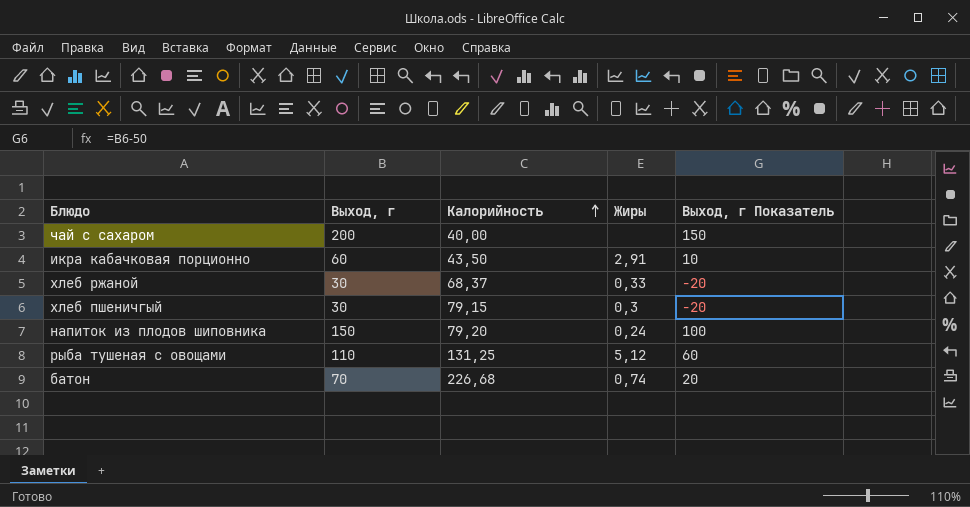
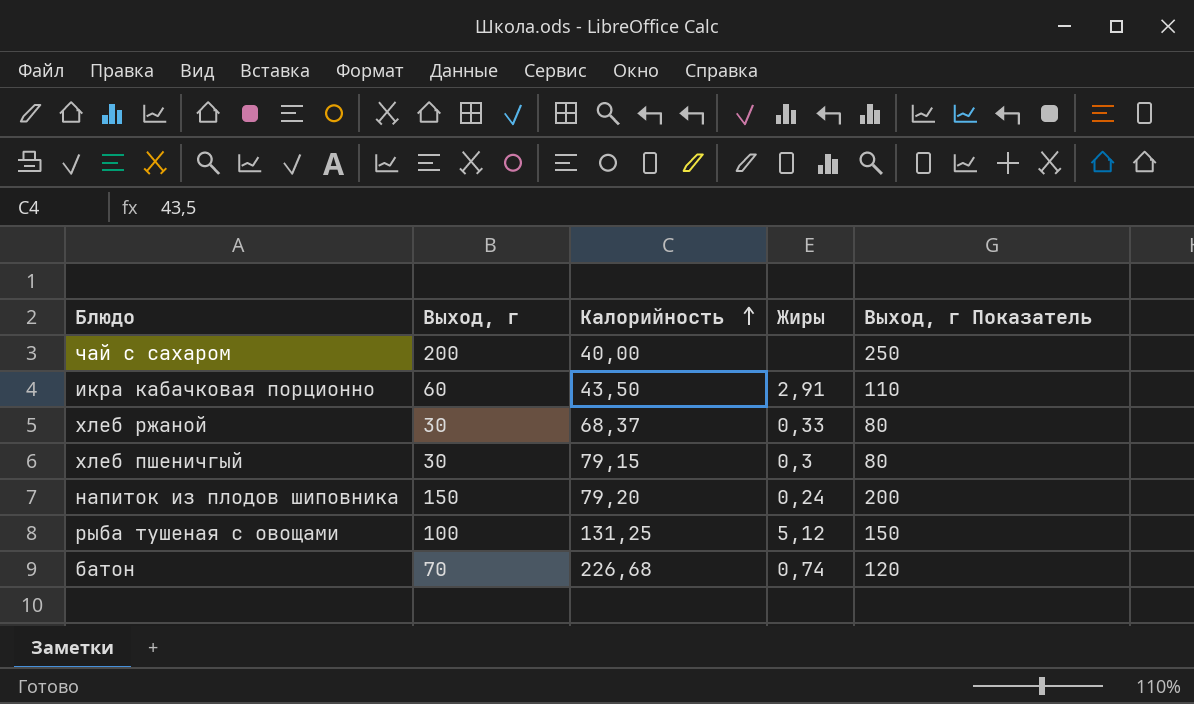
column Выход, г Показатель | formula: [Выход, г] - 50 -> [Выход, г] + 50
рыба тушеная с овощами | Выход, г: 110 -> 100

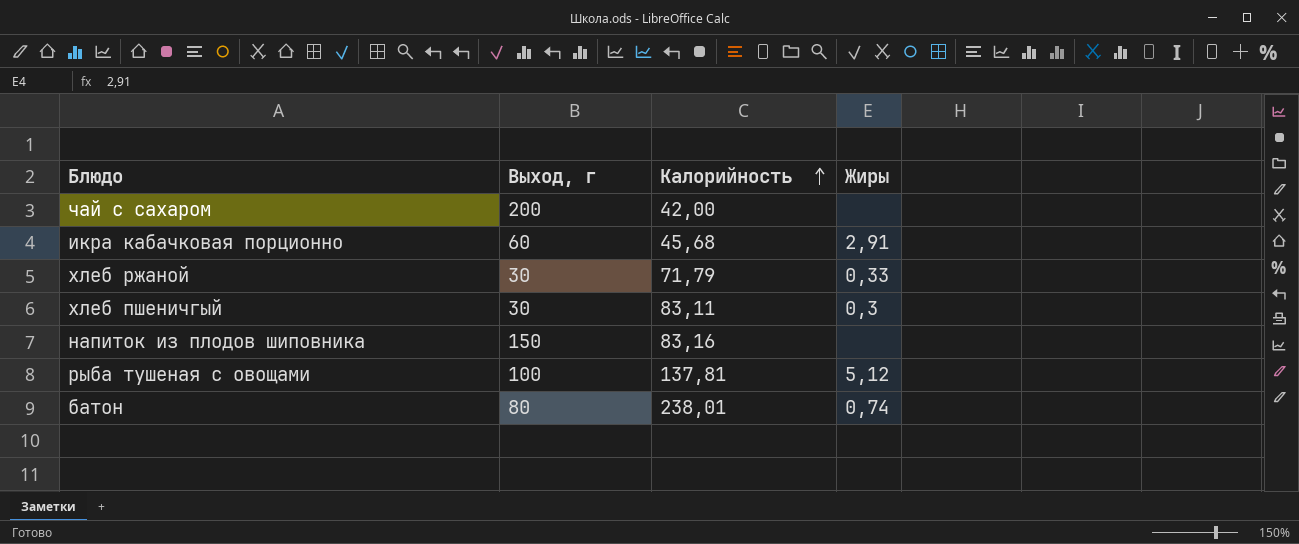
column Выход, г Показатель | formula: [Выход, г] + 50 -> none
чай с сахаром | Калорийность: 40,00 -> 42,00
икра кабачковая порционно | Калорийность: 43,50 -> 45,68
хлеб ржаной | Калорийность: 68,37 -> 71,79
хлеб пшеничгый | Калорийность: 79,15 -> 83,11
напиток из плодов шиповника | Калорийность: 79,20 -> 83,16
напиток из плодов шиповника | Жиры: 0,24 -> none
рыба тушеная с овощами | Калорийность: 131,25 -> 137,81
батон | Выход, г: 70 -> 80
батон | Калорийность: 226,68 -> 238,01

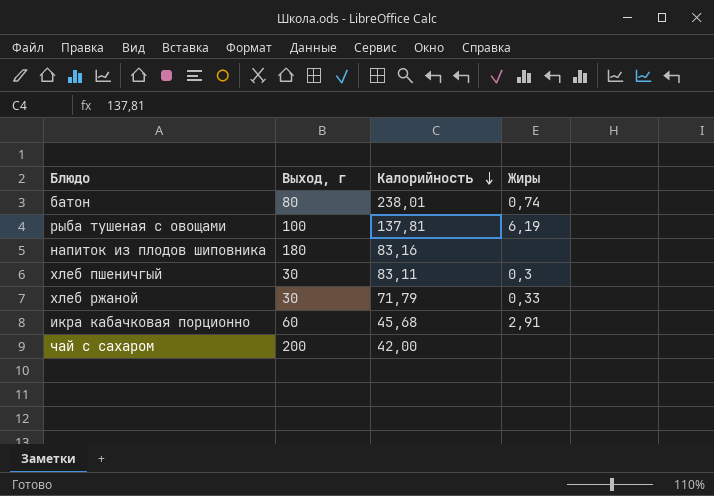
row order: Калорийность ascending -> Калорийность descending
рыба тушеная с овощами | Жиры: 5,12 -> 6,19
напиток из плодов шиповника | Выход, г: 150 -> 180

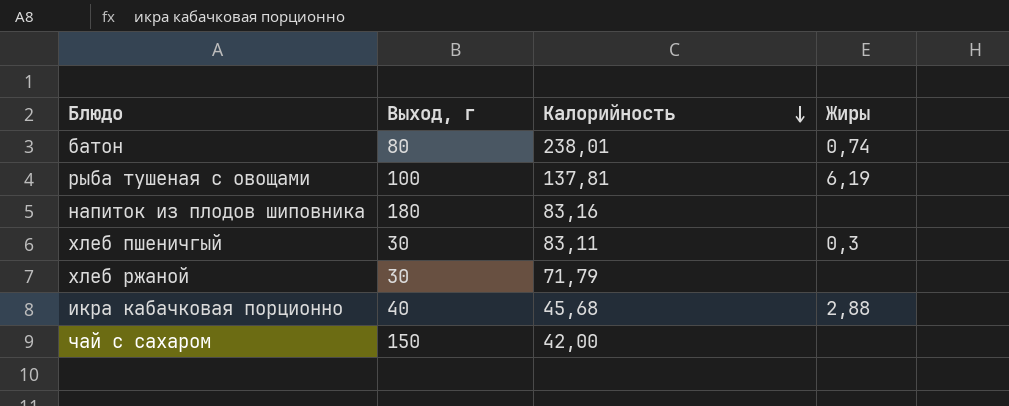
хлеб ржаной | Жиры: 0,33 -> none
икра кабачковая порционно | Выход, г: 60 -> 40
икра кабачковая порционно | Жиры: 2,91 -> 2,88
чай с сахаром | Выход, г: 200 -> 150

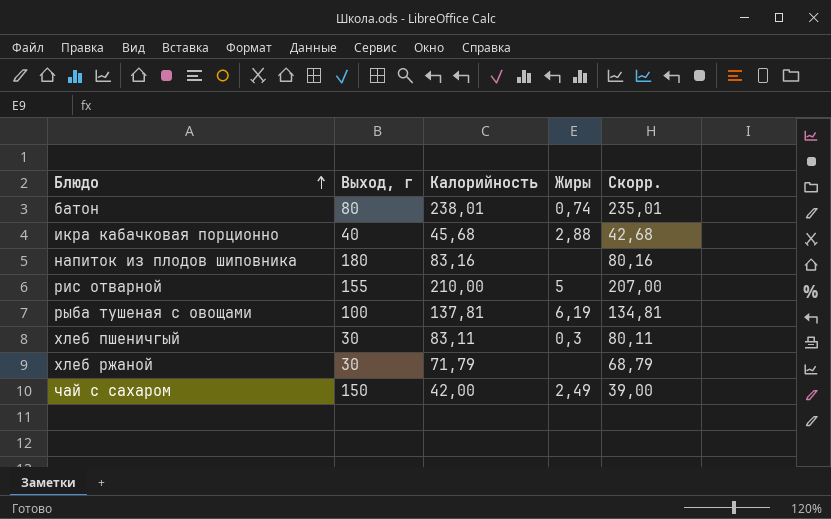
row order: Калорийность descending -> Блюдо ascending
column Скорр. | formula: none -> [Калорийность] - 3
row рис отварной: none -> 155 | 210,00 | 5 | 207,00
чай с сахаром | Жиры: none -> 2,49

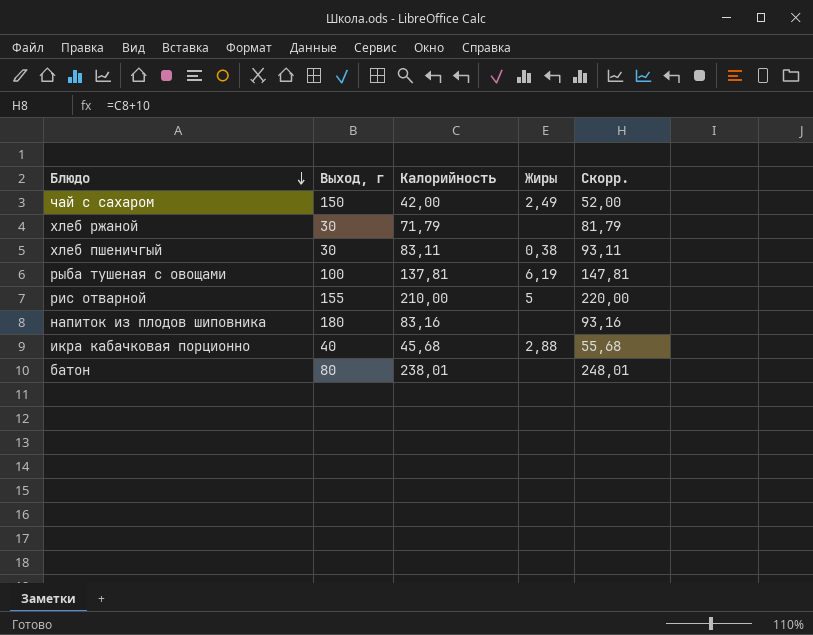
row order: Блюдо ascending -> Блюдо descending
column Скорр. | formula: [Калорийность] - 3 -> [Калорийность] + 10
хлеб пшеничгый | Жиры: 0,3 -> 0,38
батон | Жиры: 0,74 -> none

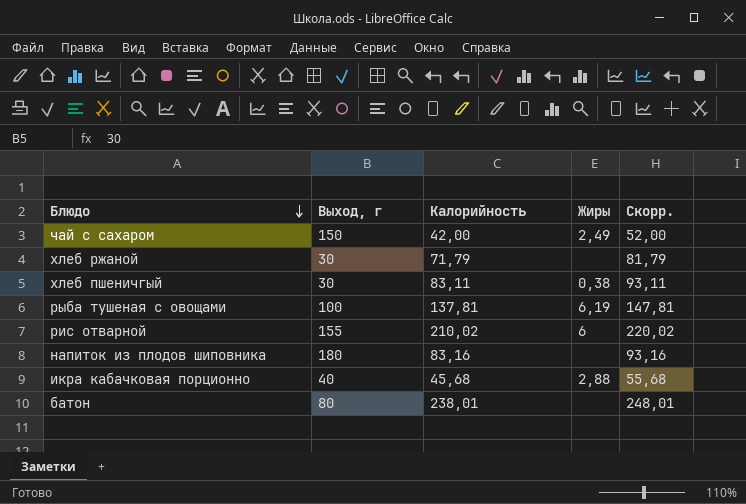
рис отварной | Калорийность: 210,00 -> 210,02
рис отварной | Жиры: 5 -> 6
рис отварной | Скорр.: 220,00 -> 220,02

